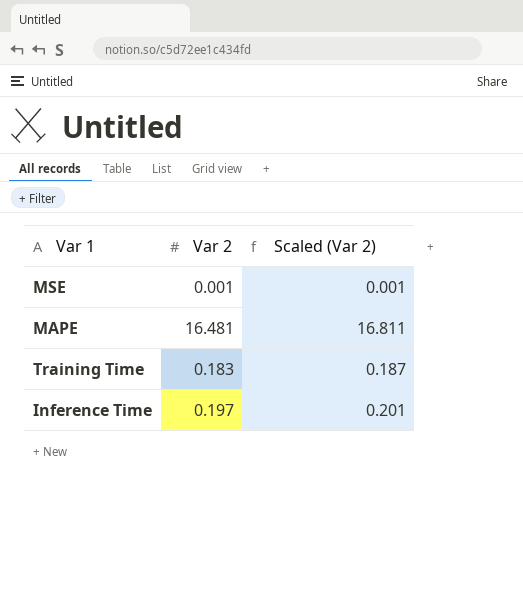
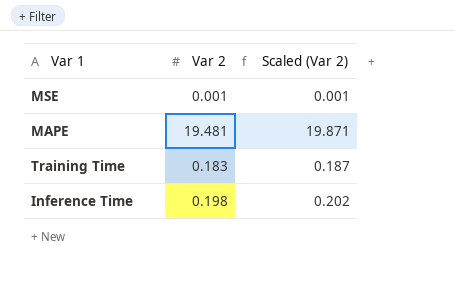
MAPE | Var 2: 16.481 -> 19.481
MAPE | Scaled (Var 2): 16.811 -> 19.871
Inference Time | Var 2: 0.197 -> 0.198
Inference Time | Scaled (Var 2): 0.201 -> 0.202

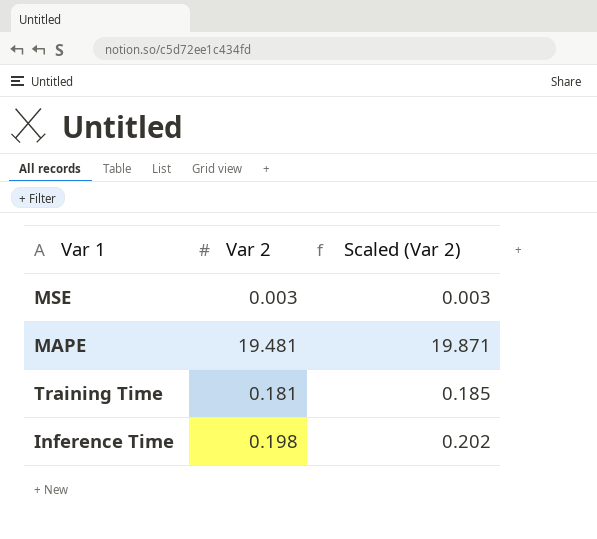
MSE | Var 2: 0.001 -> 0.003
MSE | Scaled (Var 2): 0.001 -> 0.003
Training Time | Var 2: 0.183 -> 0.181
Training Time | Scaled (Var 2): 0.187 -> 0.185

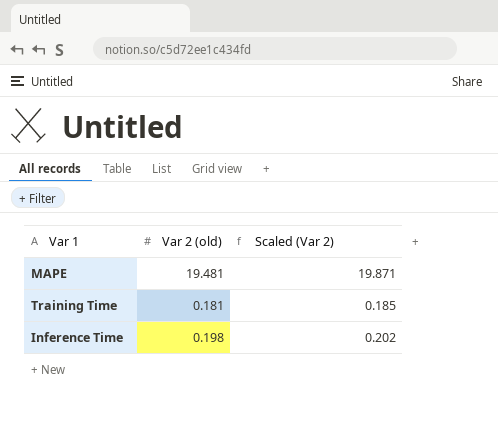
column name: Var 2 -> Var 2 (old)
row MSE: 0.003 | 0.003 -> none

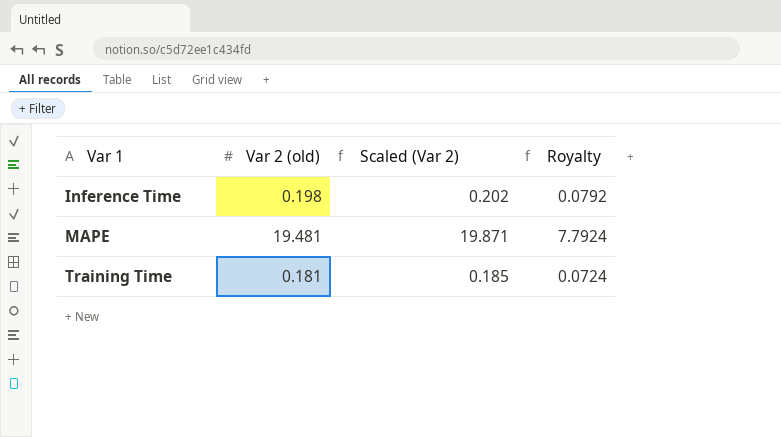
row order: none -> Var 1 ascending
column Royalty | formula: none -> [Var 2 (old)] * 0.4

